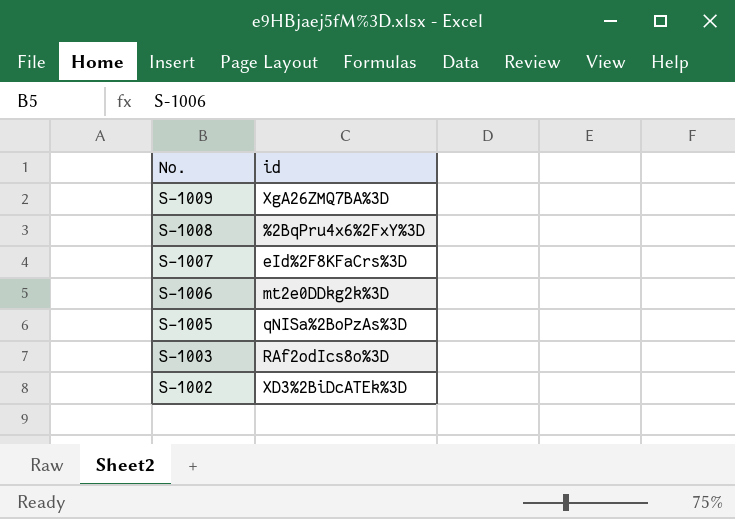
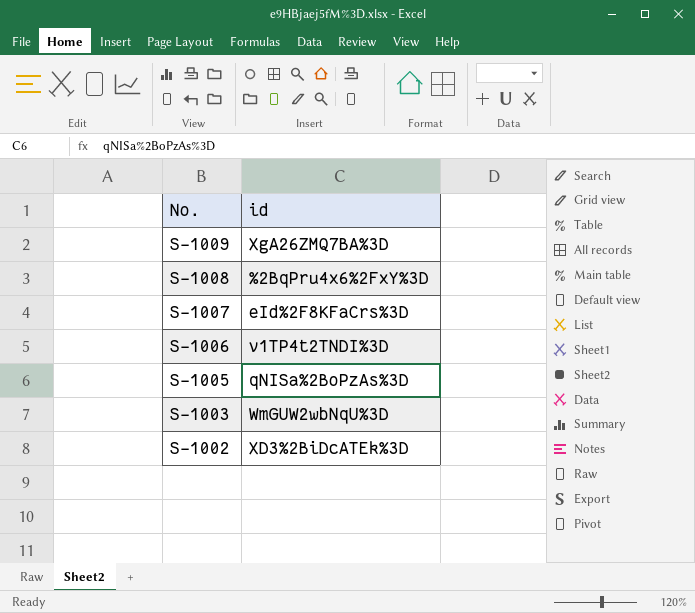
S-1006 | id: mt2e0DDkg2k%3D -> v1TP4t2TNDI%3D
S-1003 | id: RAf2odIcs8o%3D -> WmGUW2wbNqU%3D

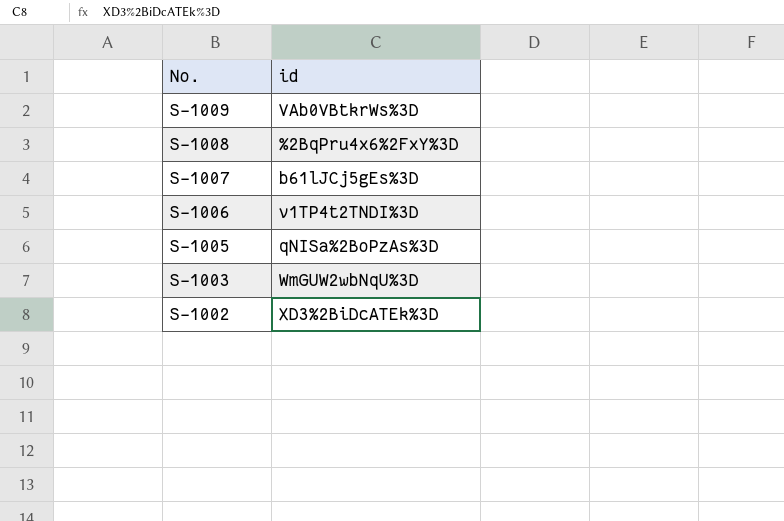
S-1009 | id: XgA26ZMQ7BA%3D -> VAb0VBtkrWs%3D
S-1007 | id: eId%2F8KFaCrs%3D -> b61lJCj5gEs%3D

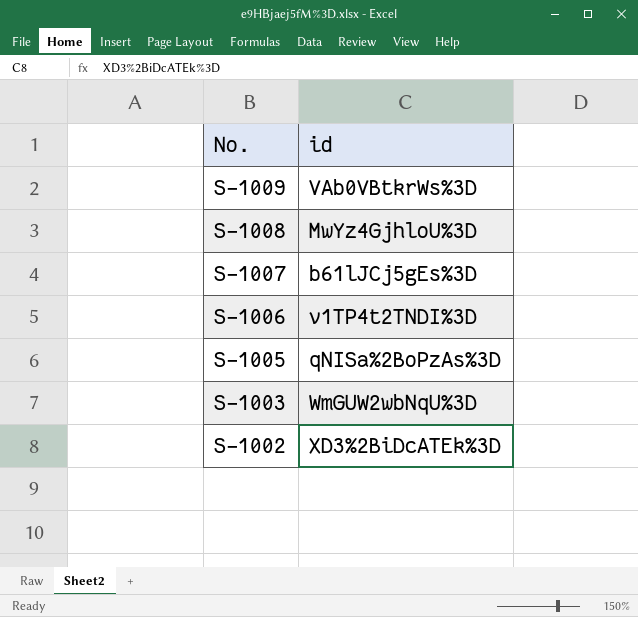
S-1008 | id: %2BqPru4x6%2FxY%3D -> MwYz4GjhloU%3D

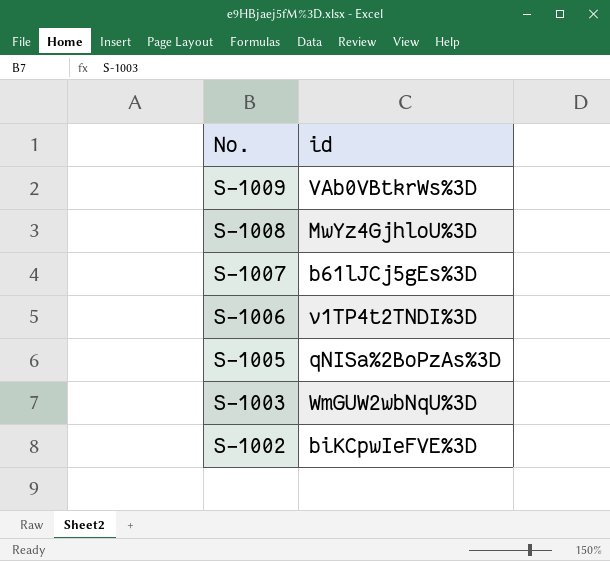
S-1002 | id: XD3%2BiDcATEk%3D -> biKCpwIeFVE%3D

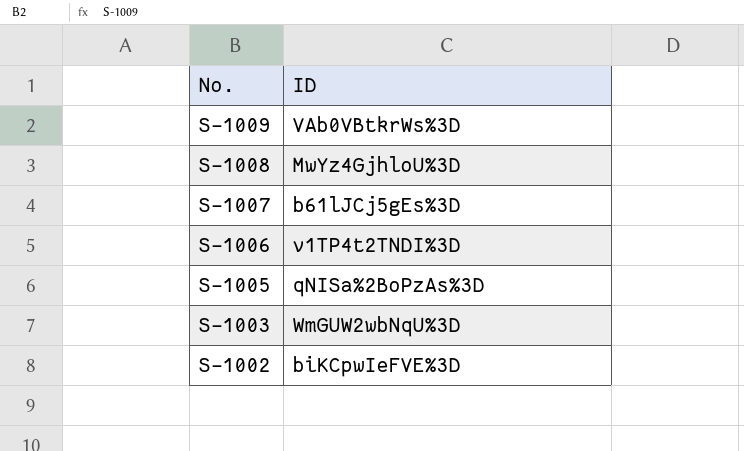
column name: id -> ID

